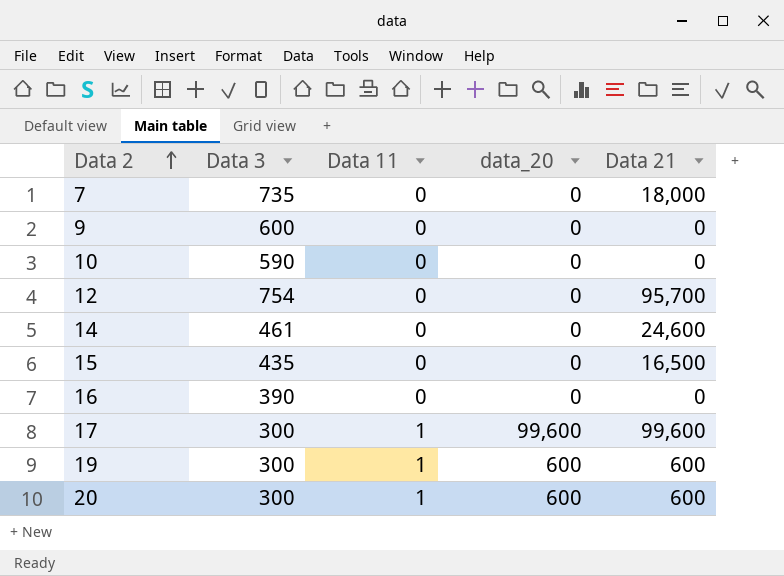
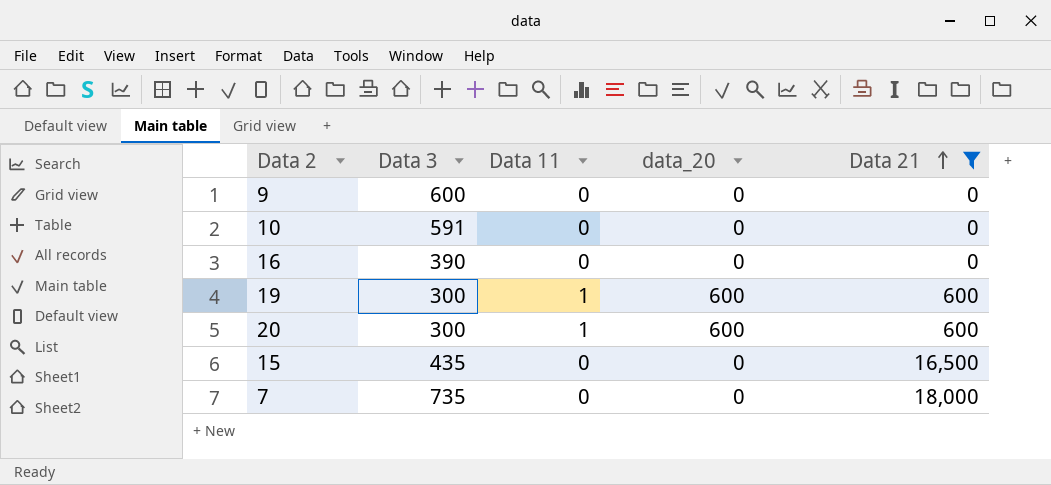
filter: none -> Data 21 <= 18,000
row order: Data 2 ascending -> Data 21 ascending
10 | Data 3: 590 -> 591

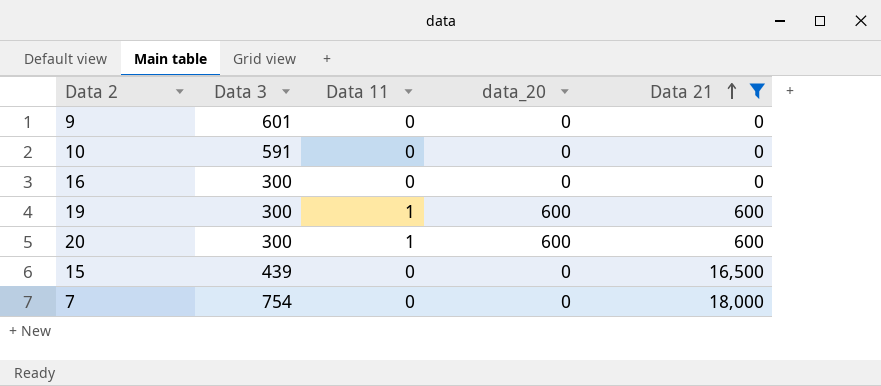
9 | Data 3: 600 -> 601
16 | Data 3: 390 -> 300
15 | Data 3: 435 -> 439
7 | Data 3: 735 -> 754

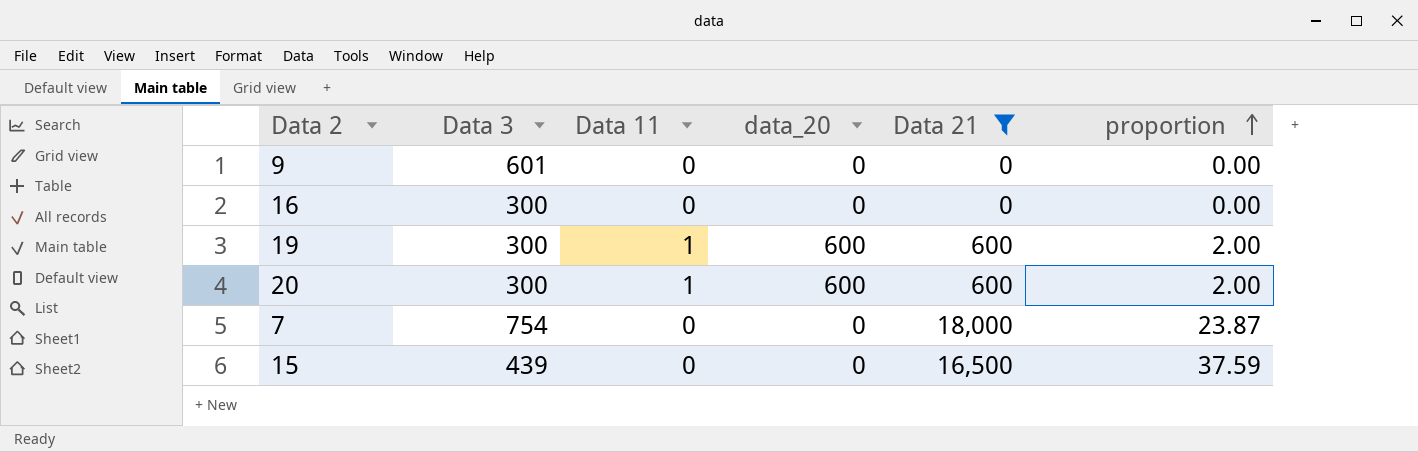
row order: Data 21 ascending -> proportion ascending
column proportion | formula: none -> [Data 21] / [Data 3]
row 10: 591 | 0 | 0 | 0 -> none

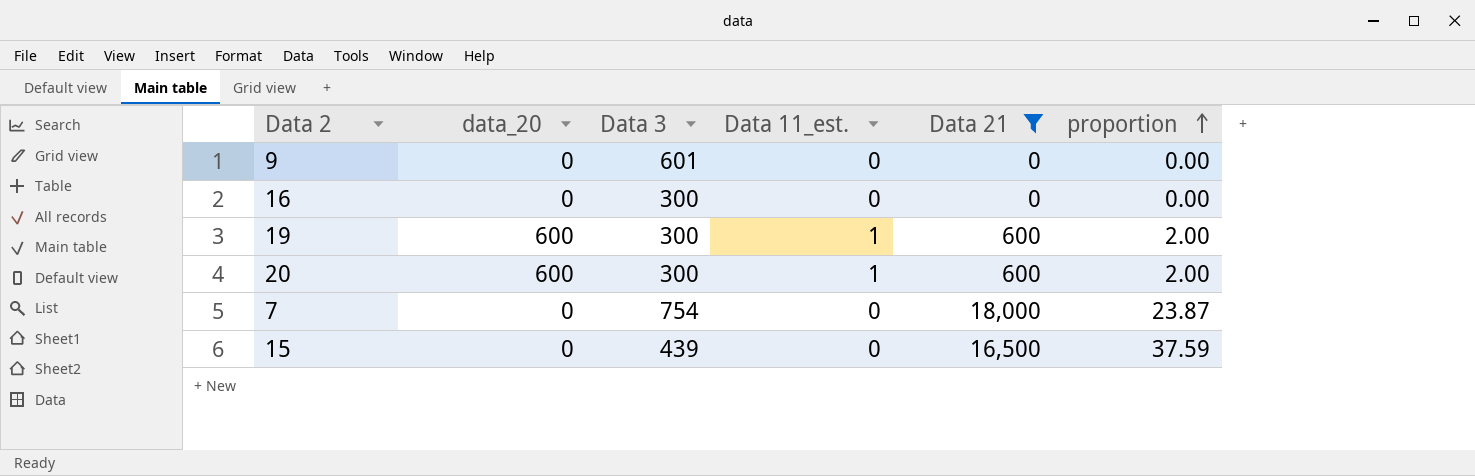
column data_20 | position: 4 -> 2
column name: Data 11 -> Data 11_est.

